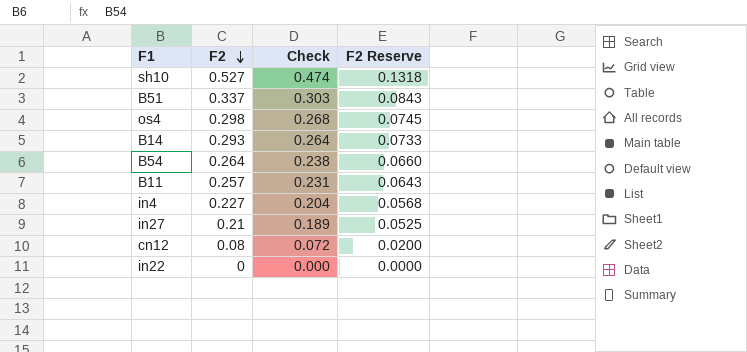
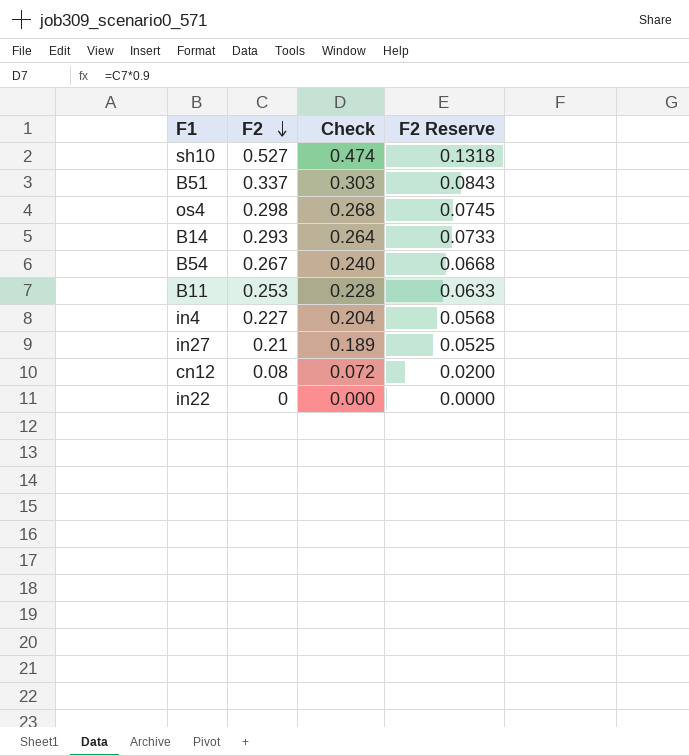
B54 | F2: 0.264 -> 0.267
B54 | Check: 0.238 -> 0.240
B54 | F2 Reserve: 0.0660 -> 0.0668
B11 | F2: 0.257 -> 0.253
B11 | Check: 0.231 -> 0.228
B11 | F2 Reserve: 0.0643 -> 0.0633

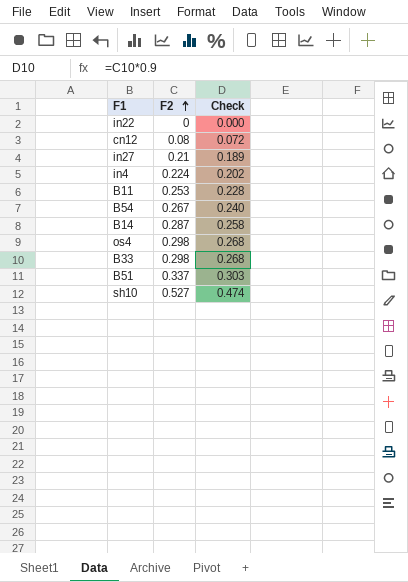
row order: F2 descending -> F2 ascending
column F2 Reserve | formula: [F2] * 0.25 -> none
in4 | F2: 0.227 -> 0.224
in4 | Check: 0.204 -> 0.202
B14 | F2: 0.293 -> 0.287
B14 | Check: 0.264 -> 0.258
row B33: none -> 0.298 | 0.268

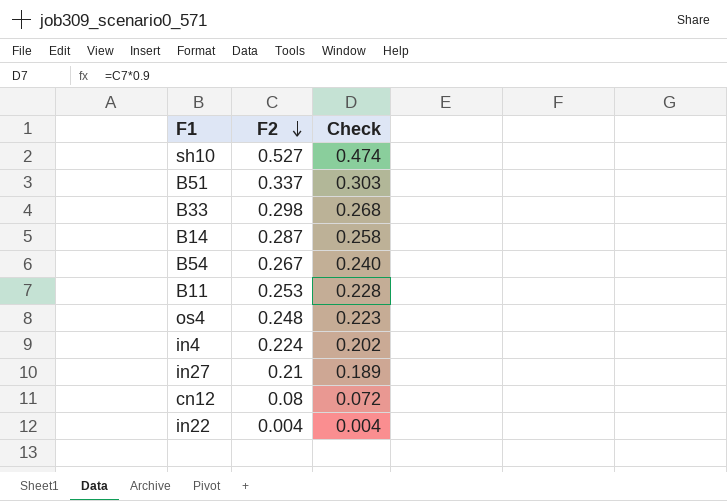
row order: F2 ascending -> F2 descending
os4 | F2: 0.298 -> 0.248
os4 | Check: 0.268 -> 0.223
in22 | F2: 0 -> 0.004
in22 | Check: 0.000 -> 0.004

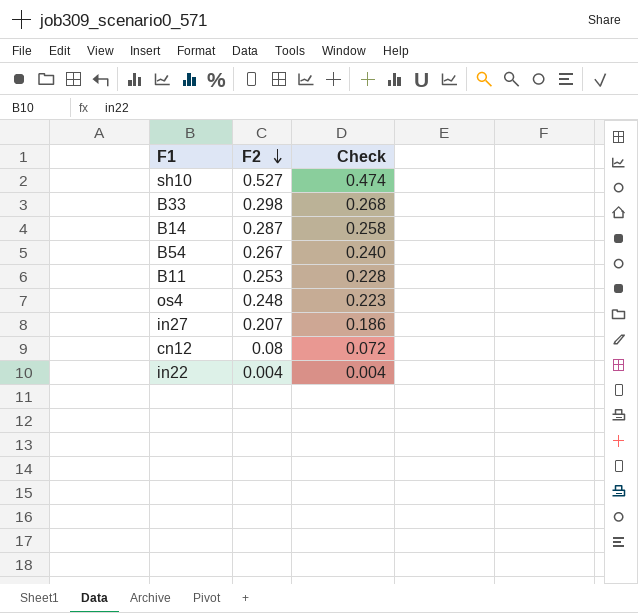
row B51: 0.337 | 0.303 -> none
row in4: 0.224 | 0.202 -> none
in27 | F2: 0.21 -> 0.207
in27 | Check: 0.189 -> 0.186

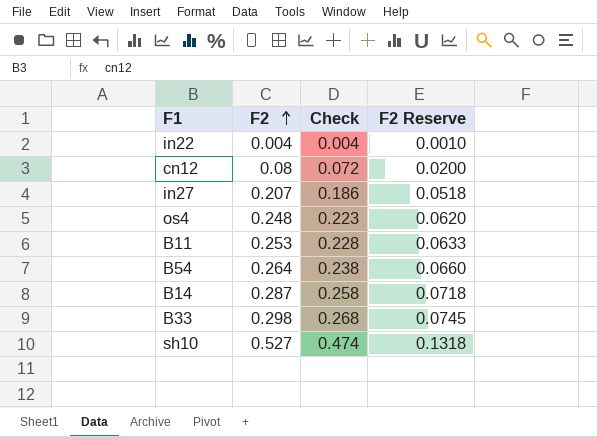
row order: F2 descending -> F2 ascending
column F2 Reserve | formula: none -> [F2] * 0.25
B54 | F2: 0.267 -> 0.264
B54 | Check: 0.240 -> 0.238

